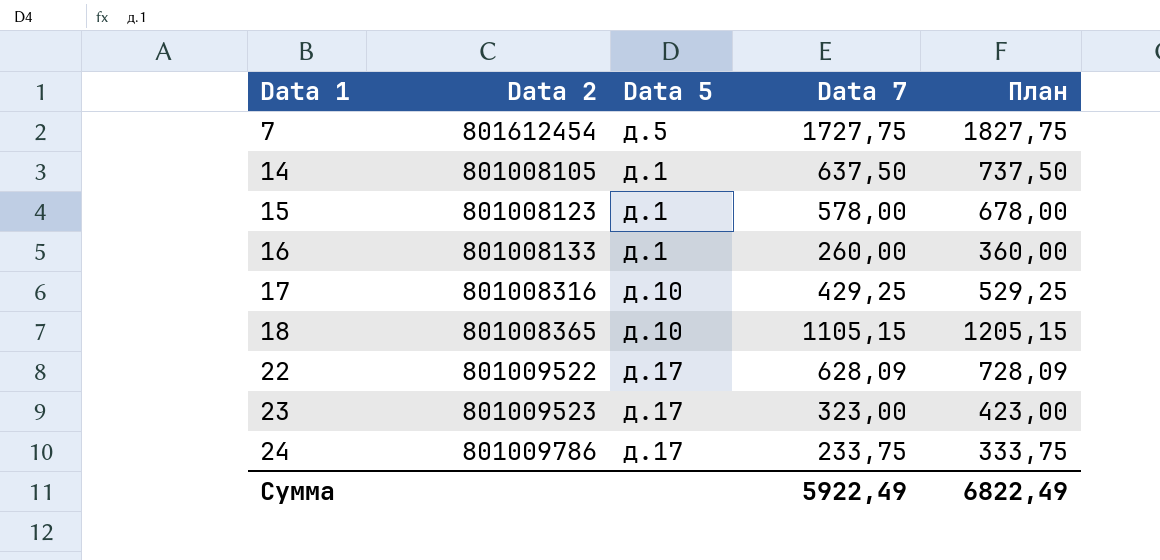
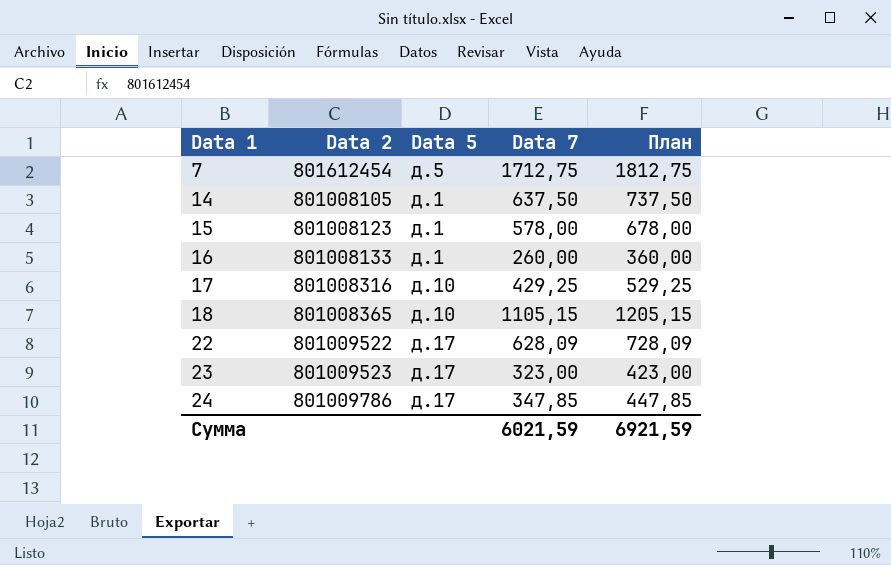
7 | Data 7: 1727,75 -> 1712,75
7 | План: 1827,75 -> 1812,75
24 | Data 7: 233,75 -> 347,85
24 | План: 333,75 -> 447,85
Сумма | Data 7: 5922,49 -> 6021,59
Сумма | План: 6822,49 -> 6921,59

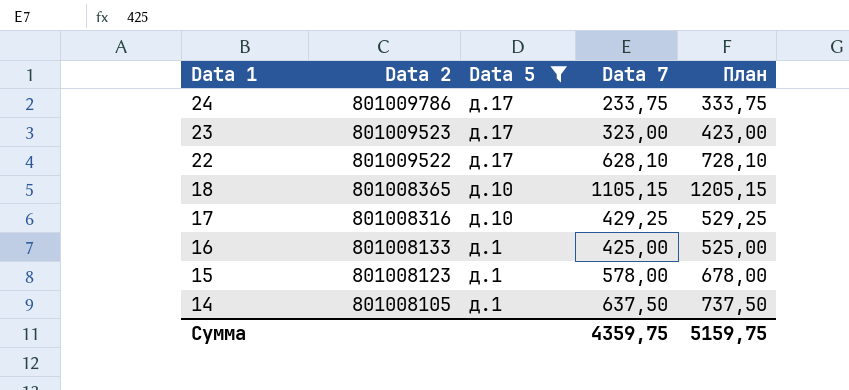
filter: none -> Data 5 != д.5
row order: Data 1 ascending -> Data 1 descending
24 | Data 7: 347,85 -> 233,75
24 | План: 447,85 -> 333,75
22 | Data 7: 628,09 -> 628,10
22 | План: 728,09 -> 728,10
16 | Data 7: 260,00 -> 425,00
16 | План: 360,00 -> 525,00
Сумма | Data 7: 6021,59 -> 4359,75
Сумма | План: 6921,59 -> 5159,75

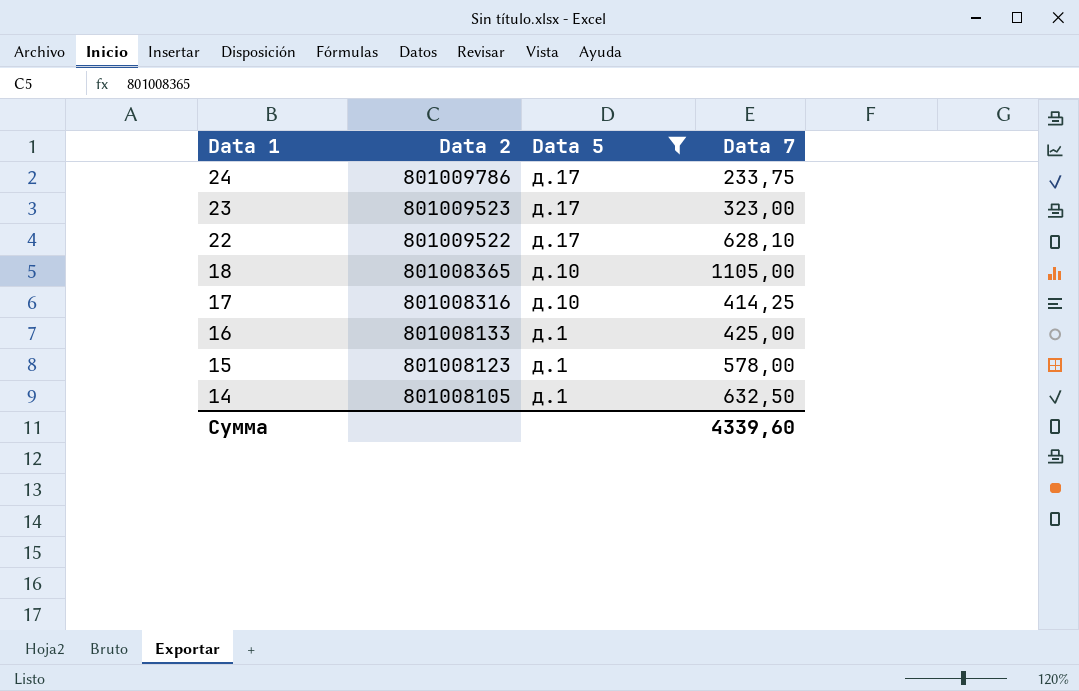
column План | formula: [Data 7] + 100 -> none
18 | Data 7: 1105,15 -> 1105,00
17 | Data 7: 429,25 -> 414,25
14 | Data 7: 637,50 -> 632,50
Сумма | Data 7: 4359,75 -> 4339,60

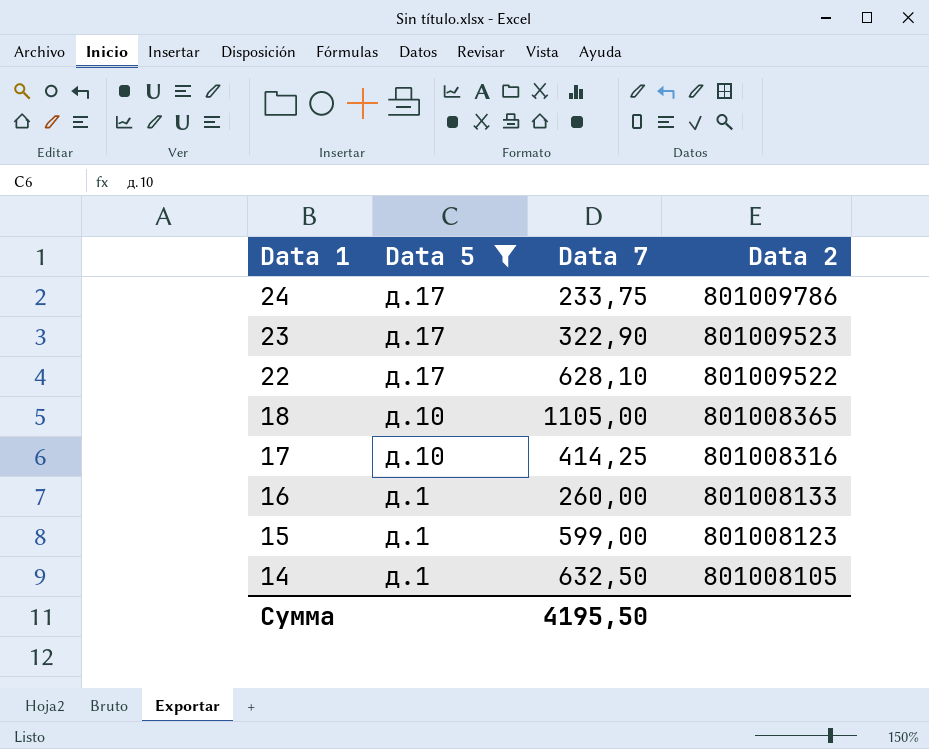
column Data 2 | position: 2 -> 4
23 | Data 7: 323,00 -> 322,90
16 | Data 7: 425,00 -> 260,00
15 | Data 7: 578,00 -> 599,00
Сумма | Data 7: 4339,60 -> 4195,50

